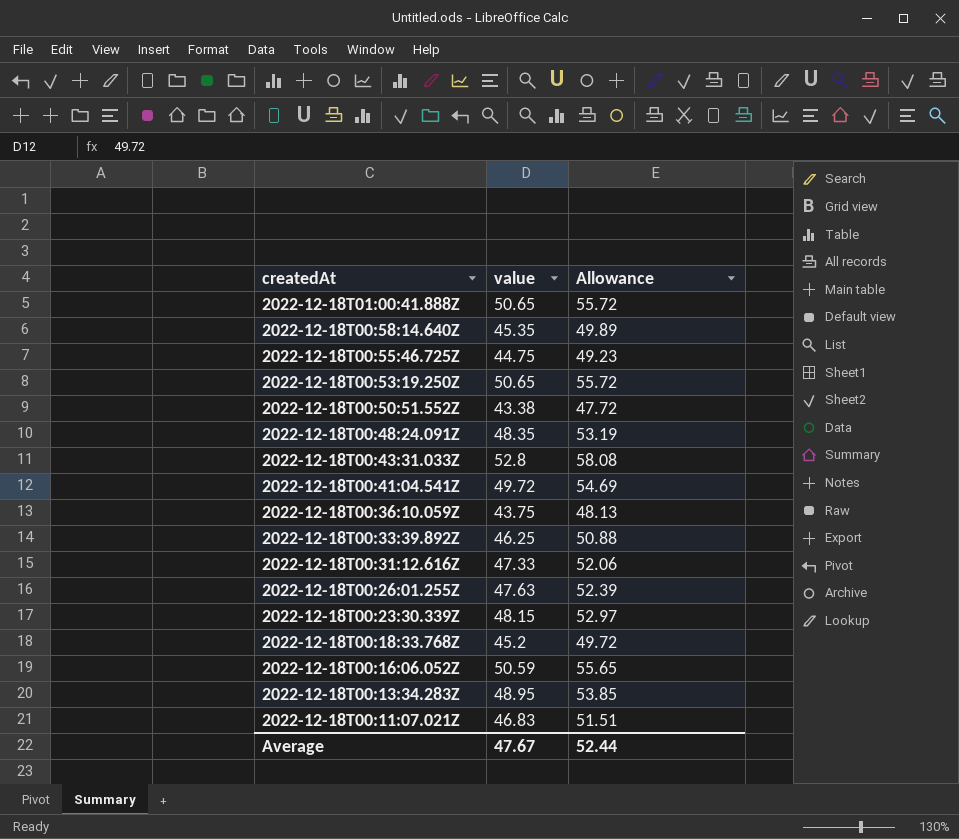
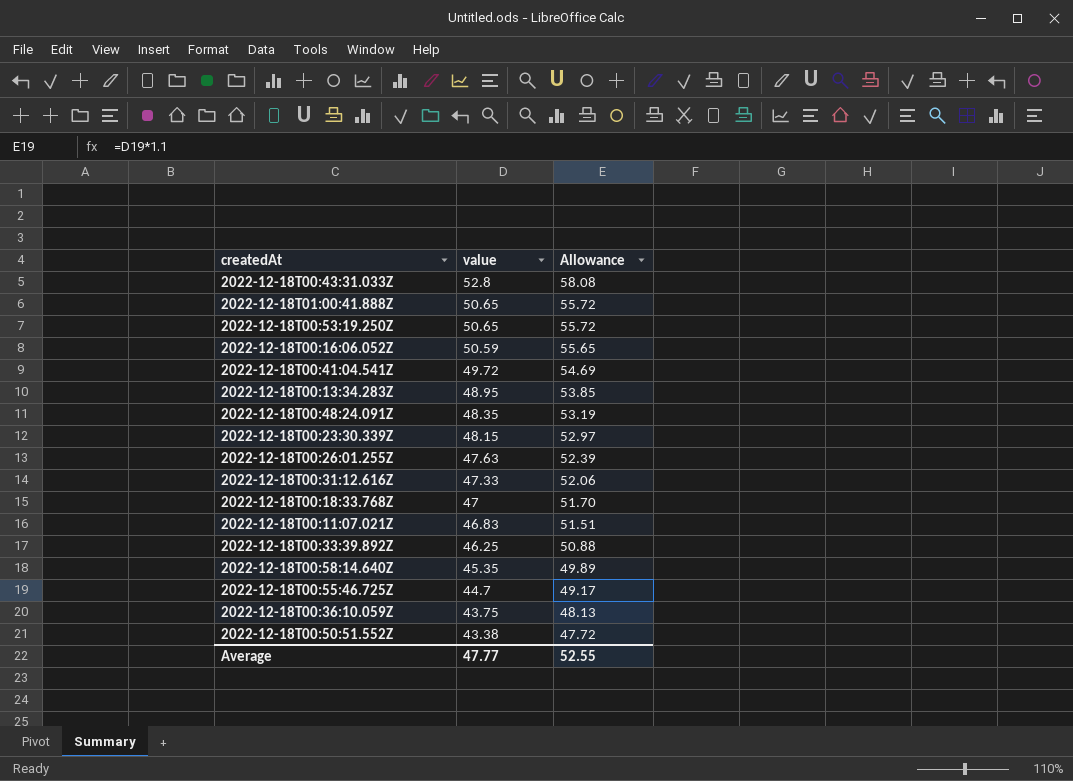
row order: createdAt descending -> value descending
2022-12-18T00:18:33.768Z | value: 45.2 -> 47
2022-12-18T00:18:33.768Z | Allowance: 49.72 -> 51.70
2022-12-18T00:55:46.725Z | value: 44.75 -> 44.7
2022-12-18T00:55:46.725Z | Allowance: 49.23 -> 49.17
Average | value: 47.67 -> 47.77
Average | Allowance: 52.44 -> 52.55

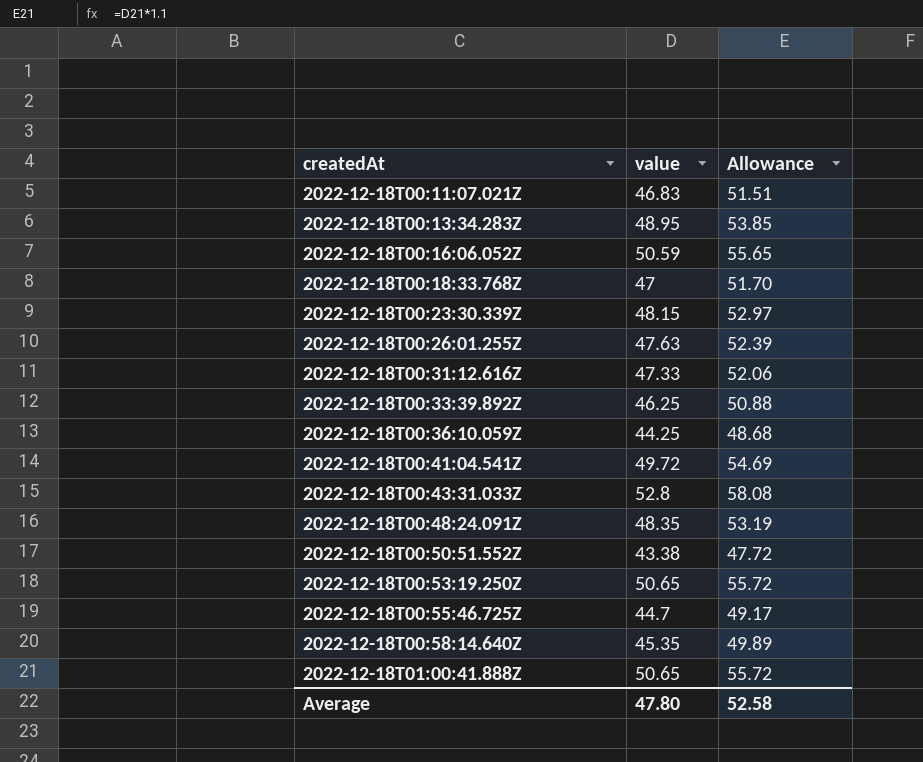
row order: value descending -> createdAt ascending
2022-12-18T00:36:10.059Z | value: 43.75 -> 44.25
2022-12-18T00:36:10.059Z | Allowance: 48.13 -> 48.68
Average | value: 47.77 -> 47.80
Average | Allowance: 52.55 -> 52.58

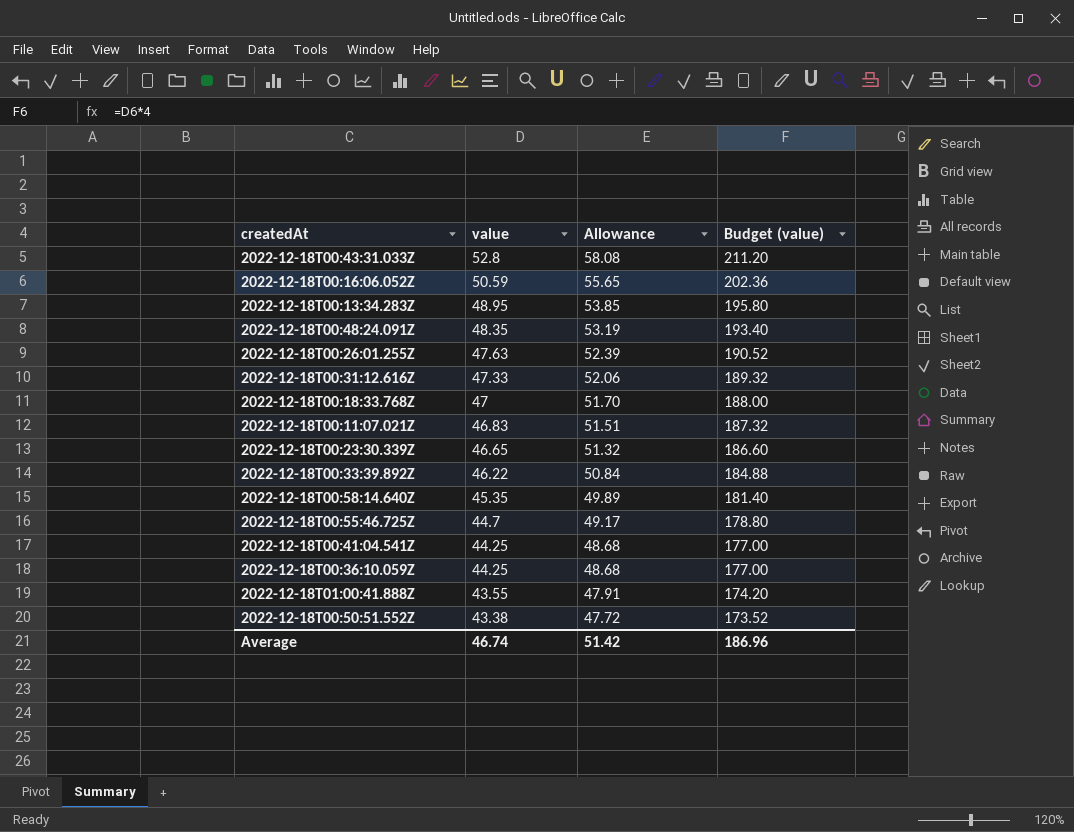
row order: createdAt ascending -> value descending
column Budget (value) | formula: none -> [value] * 4
row 2022-12-18T00:53:19.250Z: 50.65 | 55.72 -> none
2022-12-18T00:23:30.339Z | value: 48.15 -> 46.65
2022-12-18T00:23:30.339Z | Allowance: 52.97 -> 51.32
2022-12-18T00:33:39.892Z | value: 46.25 -> 46.22
2022-12-18T00:33:39.892Z | Allowance: 50.88 -> 50.84
2022-12-18T00:41:04.541Z | value: 49.72 -> 44.25
2022-12-18T00:41:04.541Z | Allowance: 54.69 -> 48.68
2022-12-18T01:00:41.888Z | value: 50.65 -> 43.55
2022-12-18T01:00:41.888Z | Allowance: 55.72 -> 47.91
Average | value: 47.80 -> 46.74
Average | Allowance: 52.58 -> 51.42

